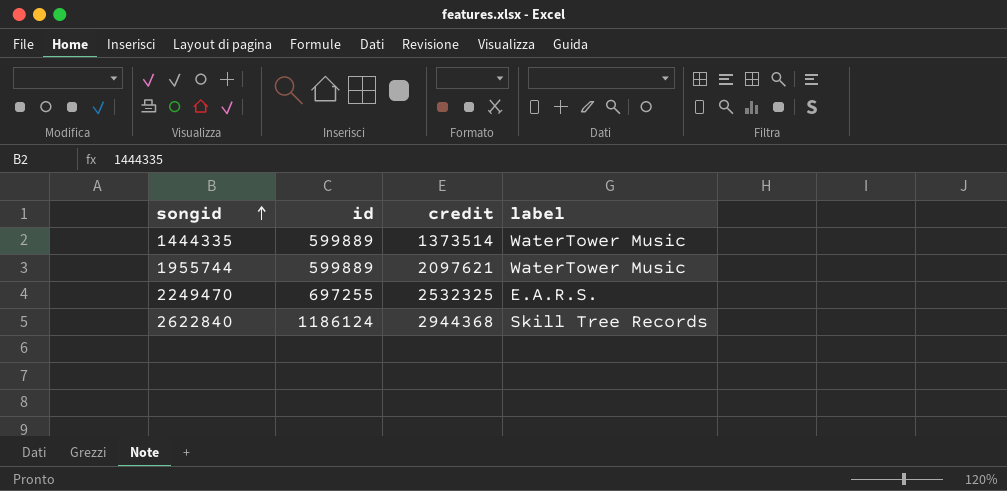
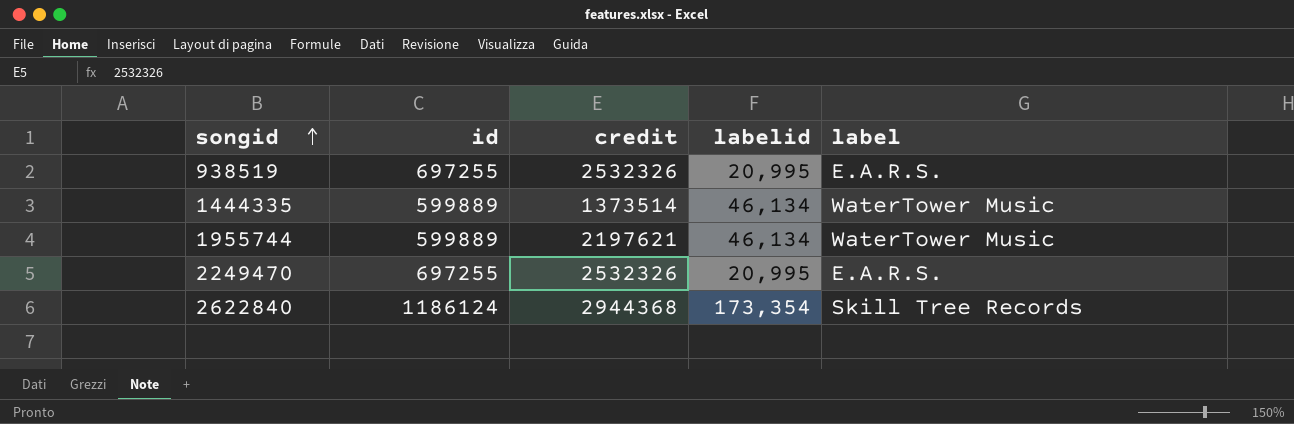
column labelid | position: none -> 4
row 938519: none -> 697255 | 2532326 | 20,995 | E.A.R.S.
1955744 | credit: 2097621 -> 2197621
2249470 | credit: 2532325 -> 2532326

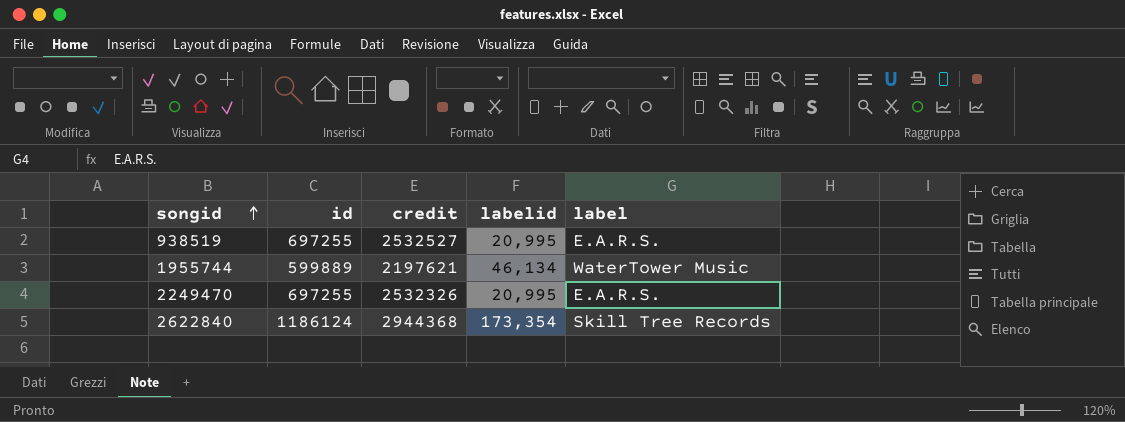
row 1444335: 599889 | 1373514 | 46,134 | WaterTower Music -> none
938519 | credit: 2532326 -> 2532527

